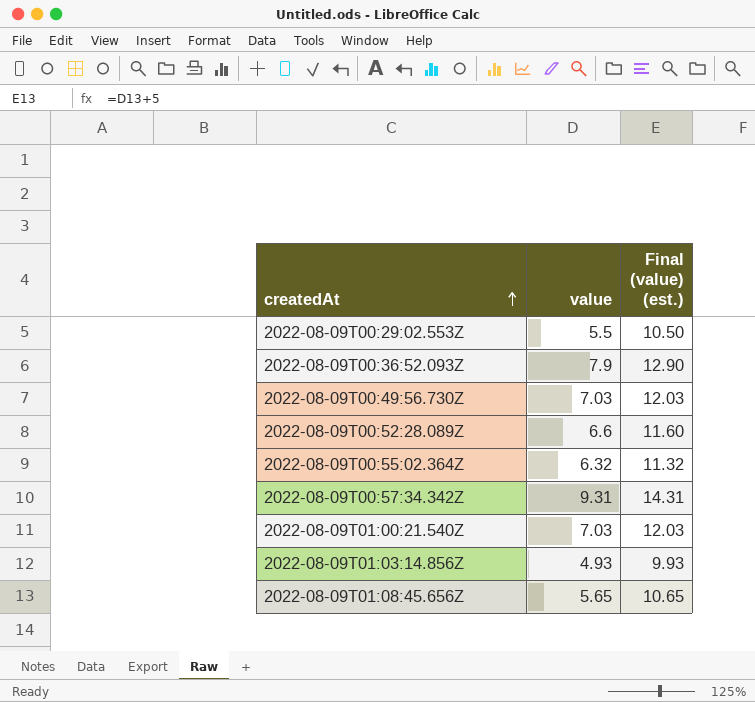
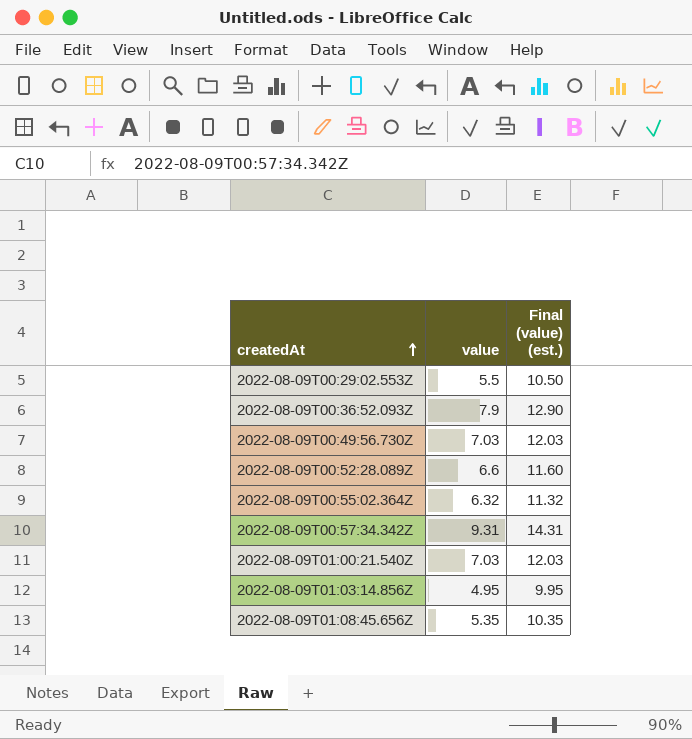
2022-08-09T01:03:14.856Z | value: 4.93 -> 4.95
2022-08-09T01:03:14.856Z | Final (value) (est.): 9.93 -> 9.95
2022-08-09T01:08:45.656Z | value: 5.65 -> 5.35
2022-08-09T01:08:45.656Z | Final (value) (est.): 10.65 -> 10.35

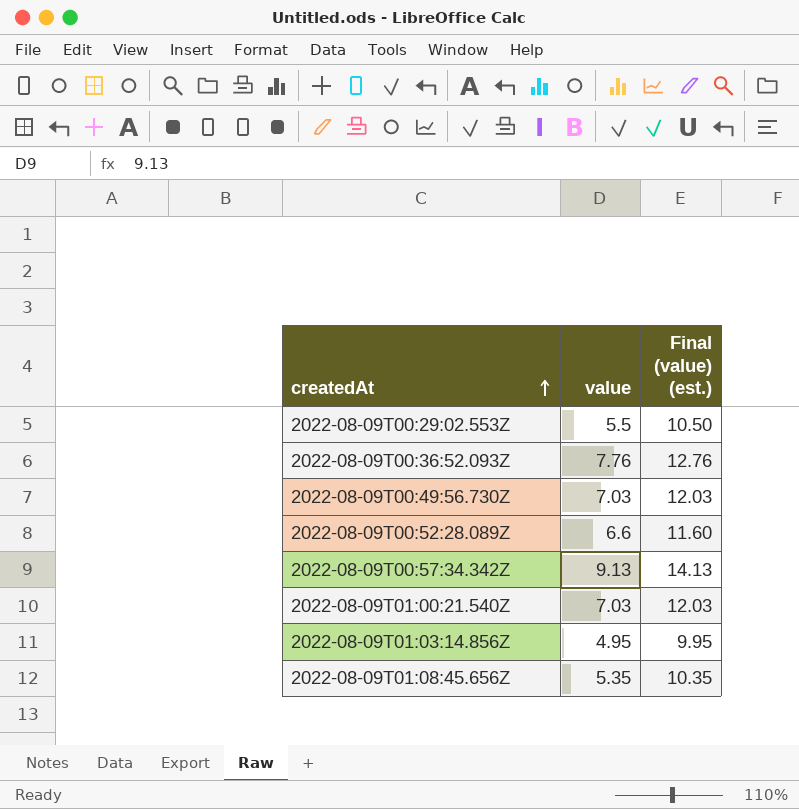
row 2022-08-09T00:55:02.364Z: 6.32 | 11.32 -> none
2022-08-09T00:36:52.093Z | value: 7.9 -> 7.76
2022-08-09T00:36:52.093Z | Final (value) (est.): 12.90 -> 12.76
2022-08-09T00:57:34.342Z | value: 9.31 -> 9.13
2022-08-09T00:57:34.342Z | Final (value) (est.): 14.31 -> 14.13

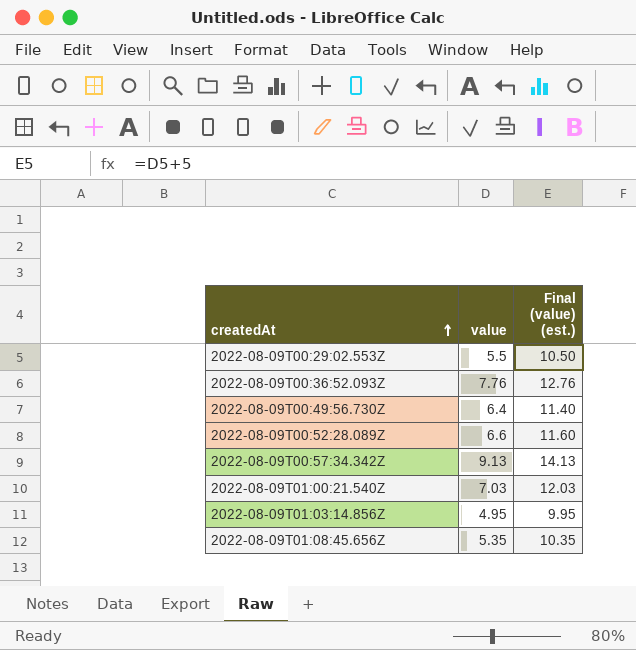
2022-08-09T00:49:56.730Z | value: 7.03 -> 6.4
2022-08-09T00:49:56.730Z | Final (value) (est.): 12.03 -> 11.40

